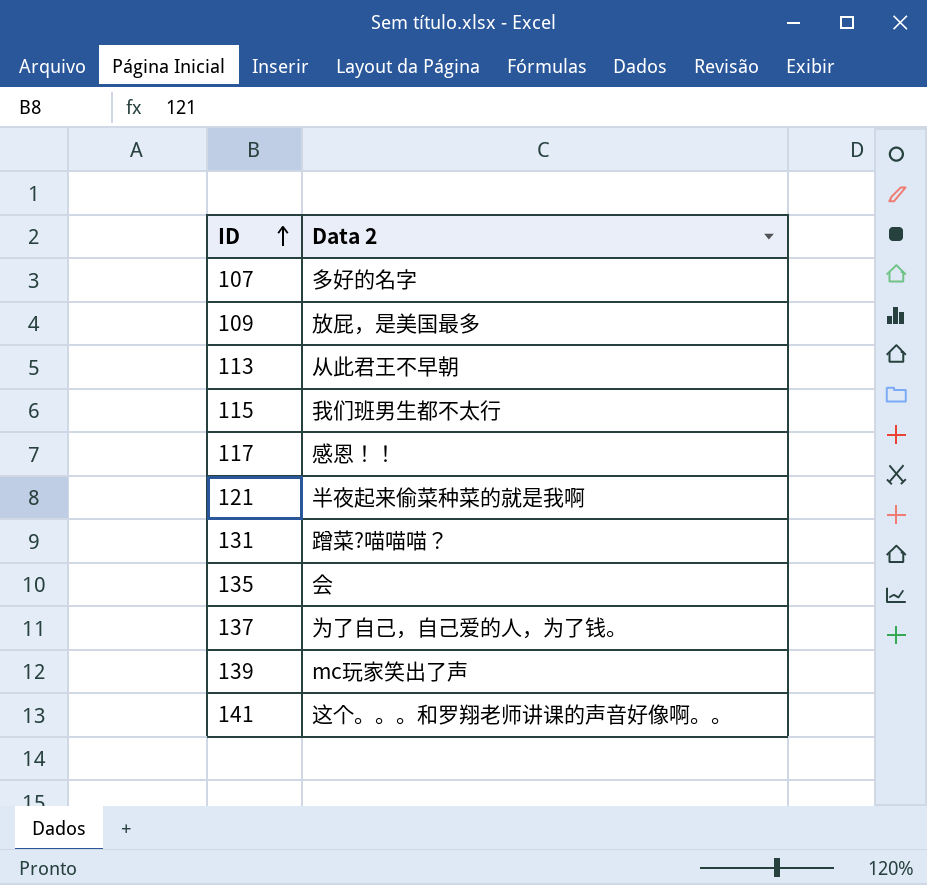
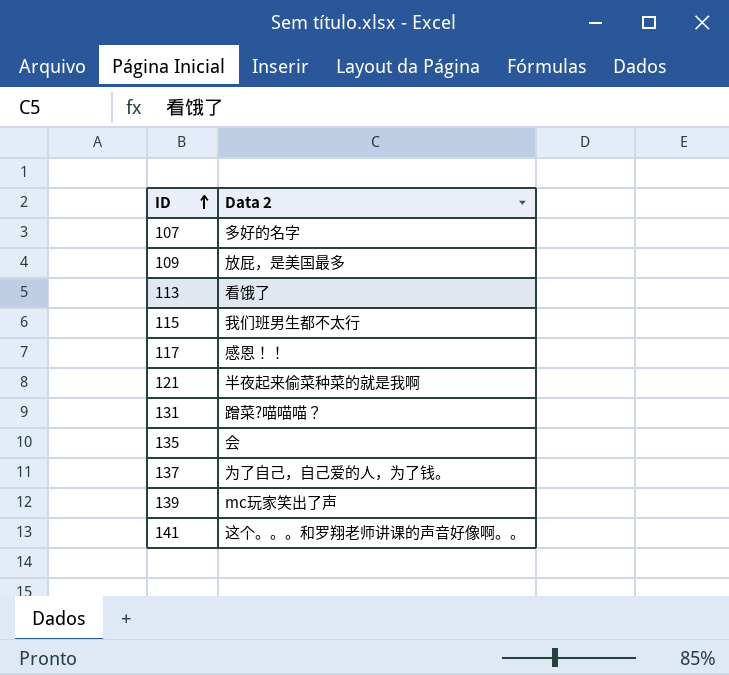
113 | Data 2: 从此君王不早朝 -> 看饿了

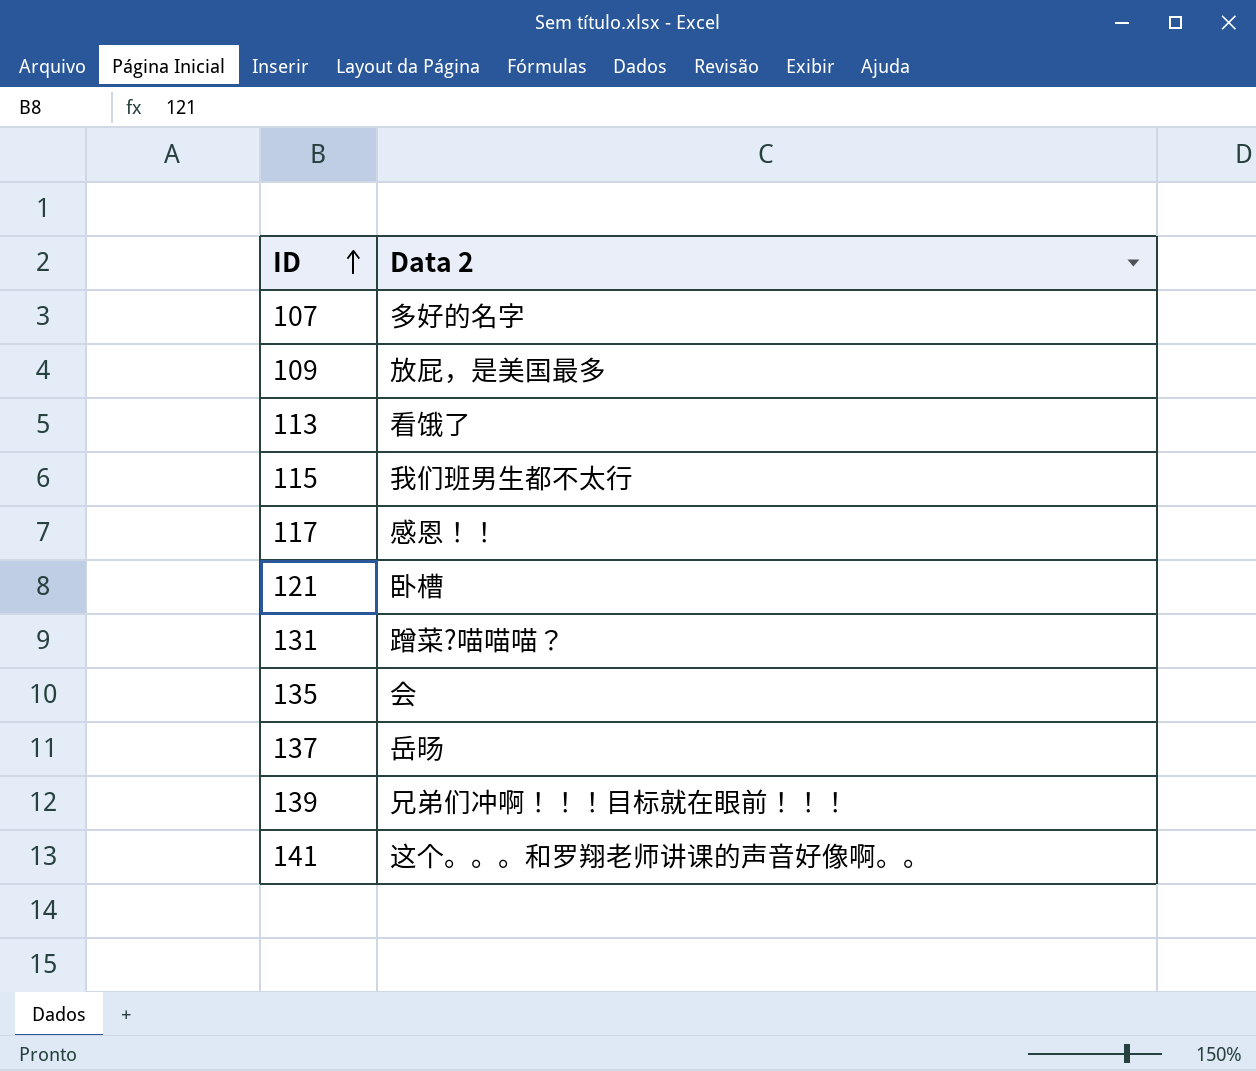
121 | Data 2: 半夜起来偷菜种菜的就是我啊 -> 卧槽
137 | Data 2: 为了自己，自己爱的人，为了钱。 -> 岳旸
139 | Data 2: mc玩家笑出了声 -> 兄弟们冲啊！！！目标就在眼前！！！

